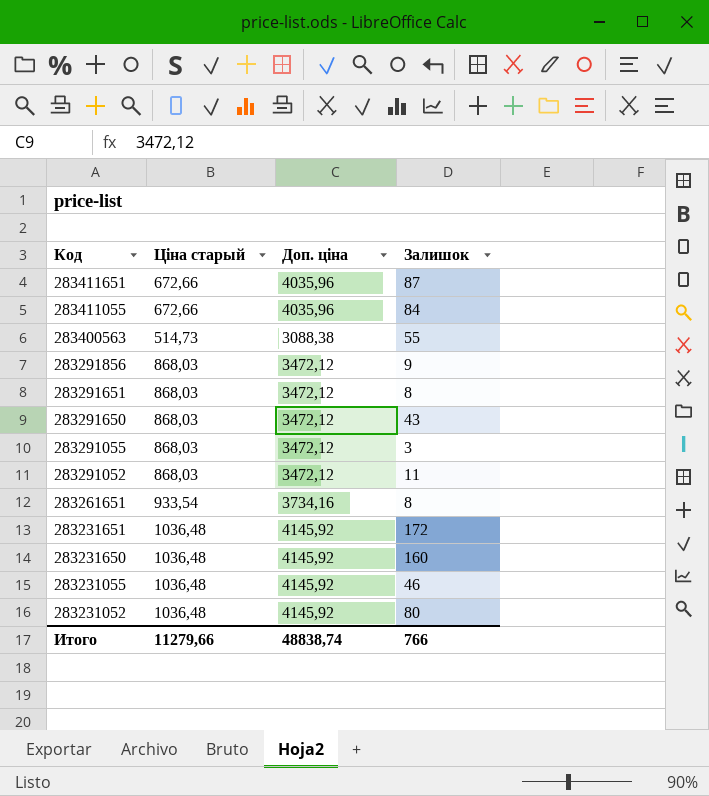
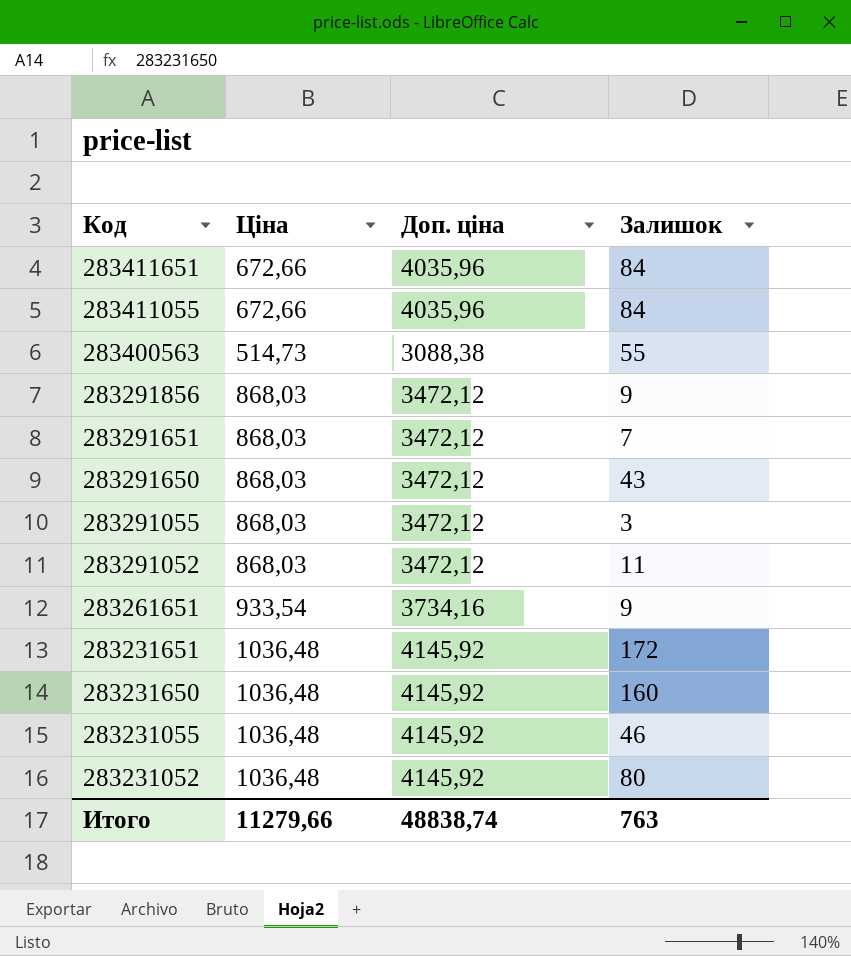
column name: Ціна старый -> Ціна
283411651 | Залишок: 87 -> 84
283291651 | Залишок: 8 -> 7
283261651 | Залишок: 8 -> 9
Итого | Залишок: 766 -> 763

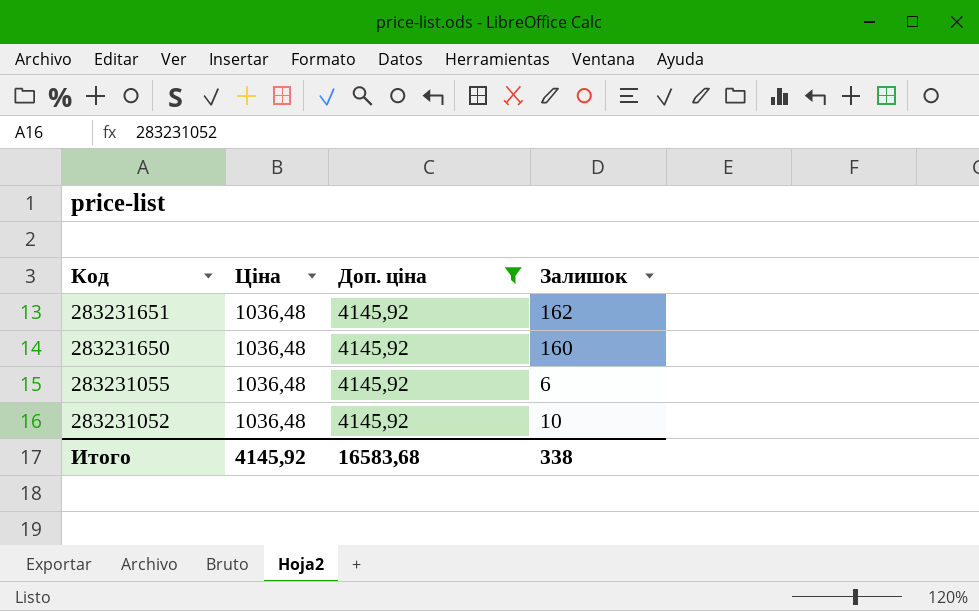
filter: none -> Доп. ціна = 4145,92
283231651 | Залишок: 172 -> 162
283231055 | Залишок: 46 -> 6
283231052 | Залишок: 80 -> 10
Итого | Ціна: 11279,66 -> 4145,92
Итого | Доп. ціна: 48838,74 -> 16583,68
Итого | Залишок: 763 -> 338

